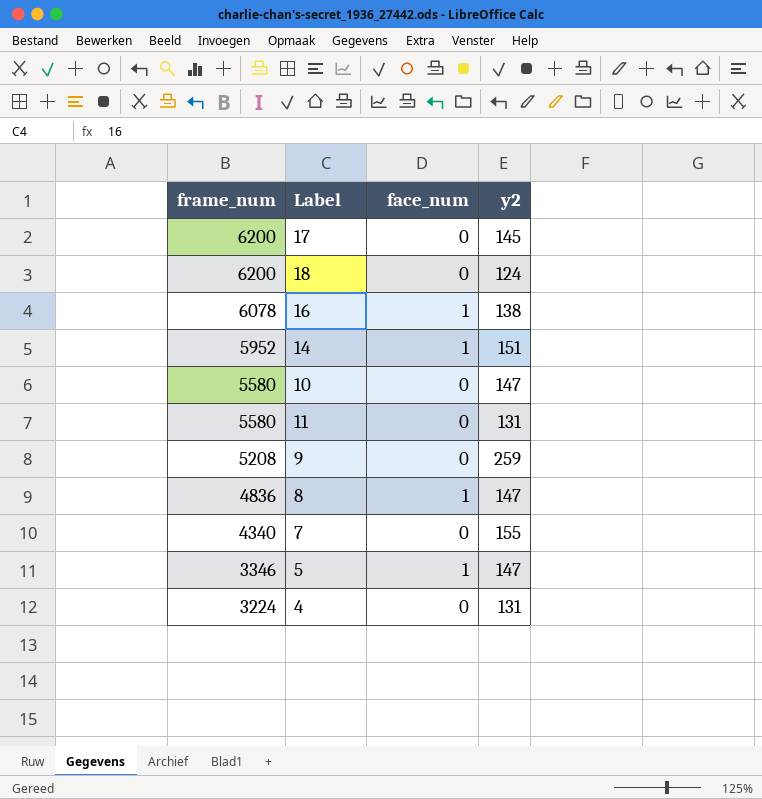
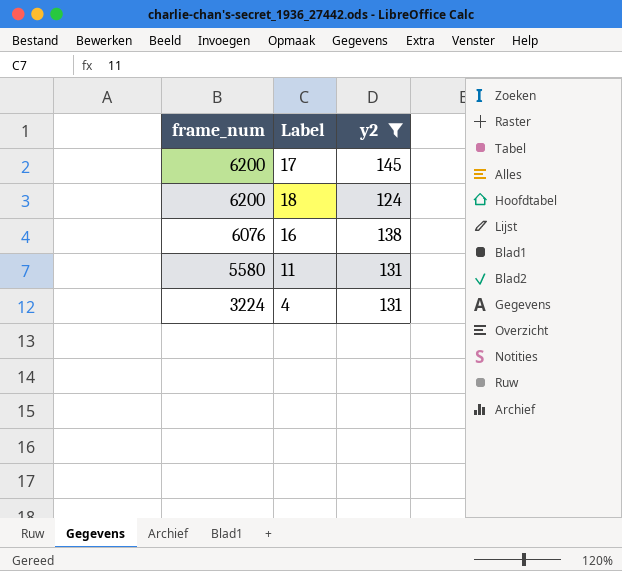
filter: none -> y2 <= 145
column face_num | position: 3 -> none
16 | frame_num: 6078 -> 6076

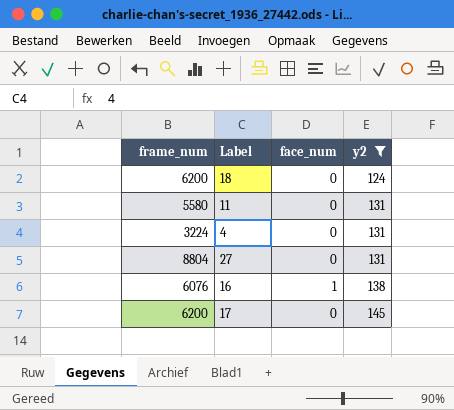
row order: frame_num descending -> y2 ascending
column face_num | position: none -> 3
row 27: none -> 8804 | 0 | 131

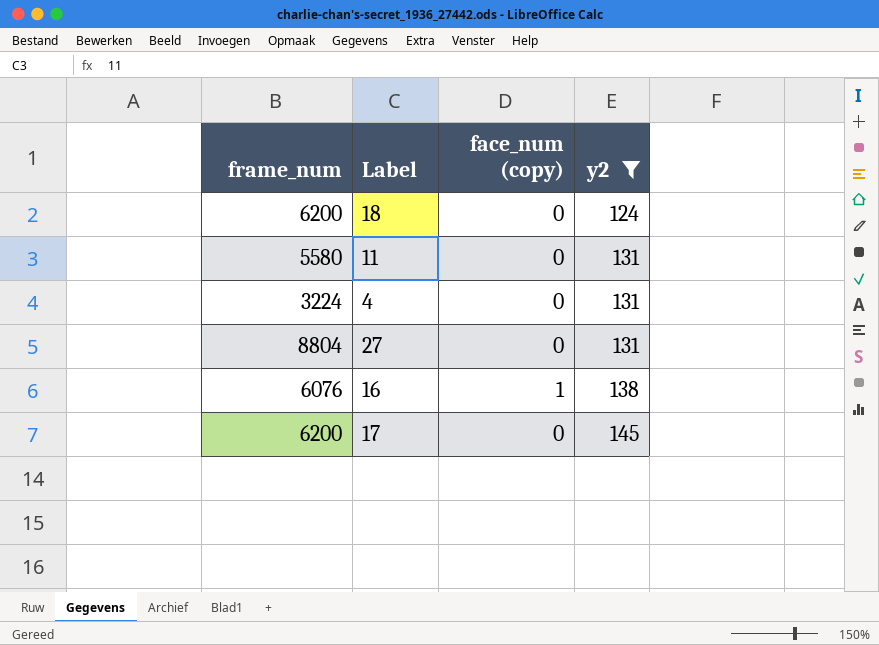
column name: face_num -> face_num (copy)

